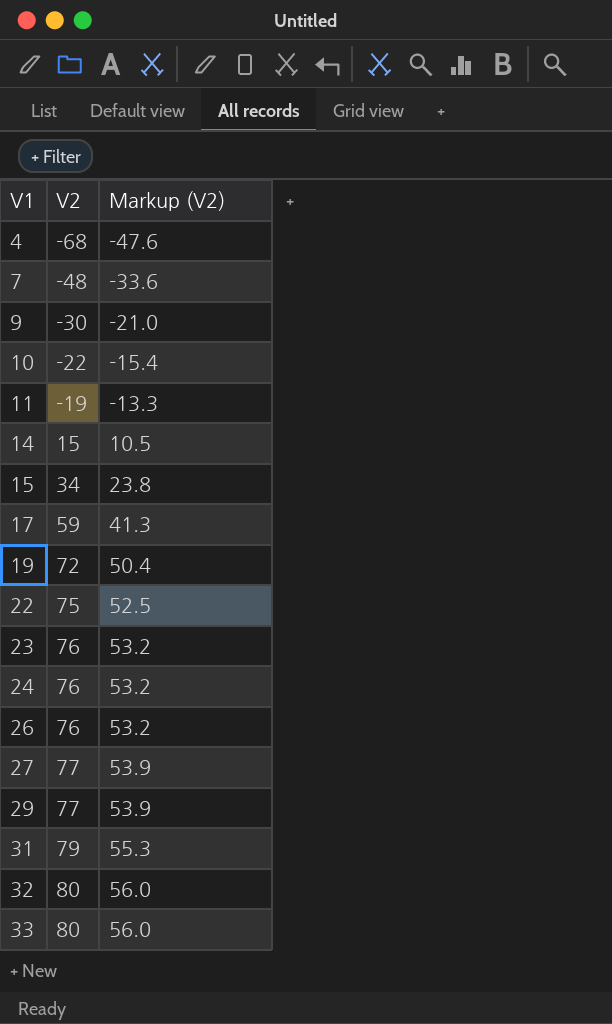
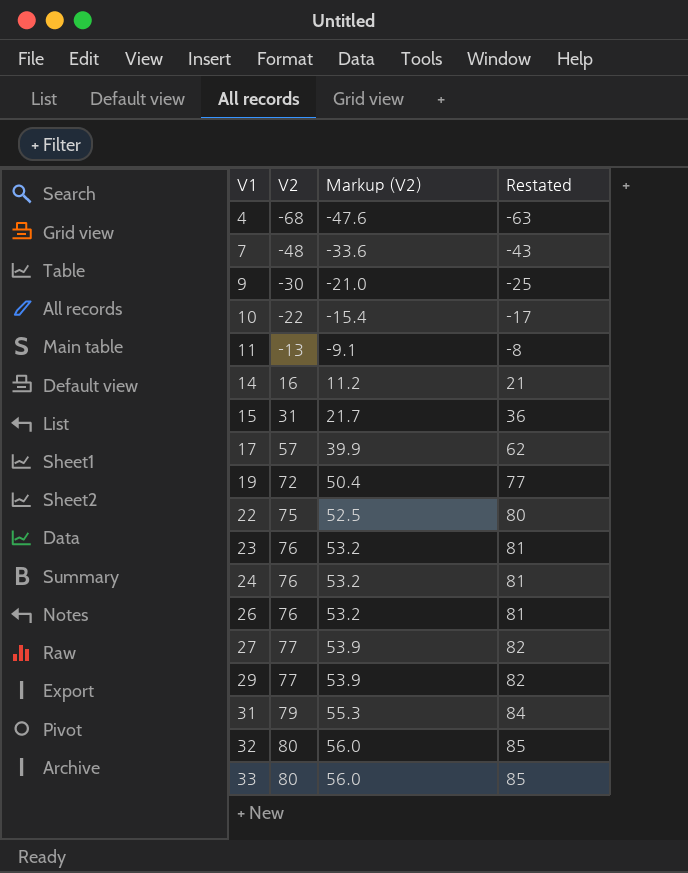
column Restated | formula: none -> [V2] + 5
11 | V2: -19 -> -13
11 | Markup (V2): -13.3 -> -9.1
14 | V2: 15 -> 16
14 | Markup (V2): 10.5 -> 11.2
15 | V2: 34 -> 31
15 | Markup (V2): 23.8 -> 21.7
17 | V2: 59 -> 57
17 | Markup (V2): 41.3 -> 39.9

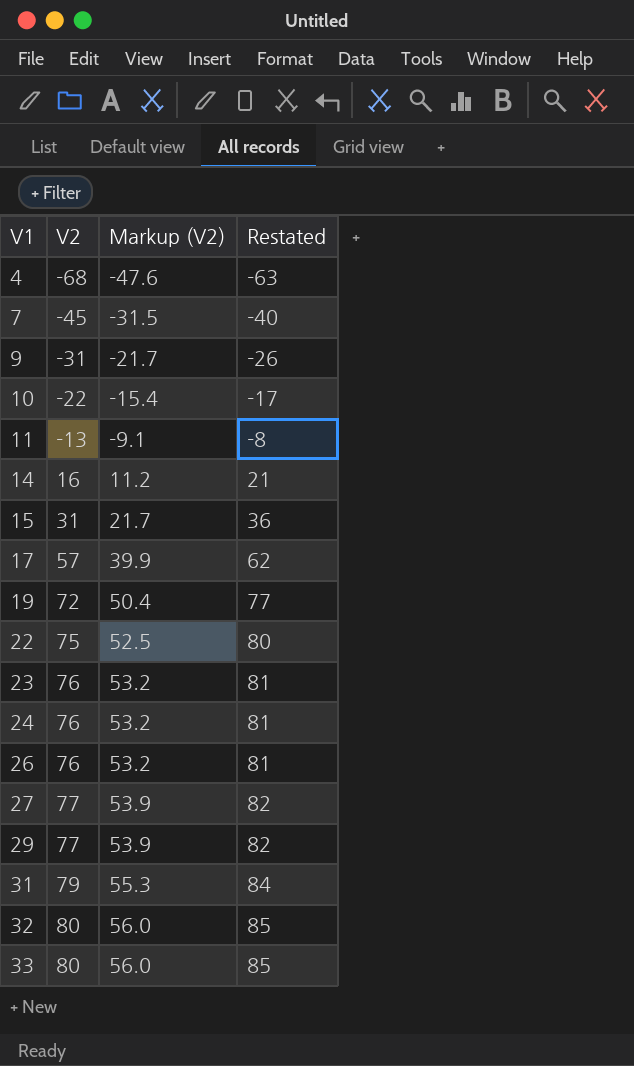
7 | V2: -48 -> -45
7 | Markup (V2): -33.6 -> -31.5
7 | Restated: -43 -> -40
9 | V2: -30 -> -31
9 | Markup (V2): -21.0 -> -21.7
9 | Restated: -25 -> -26

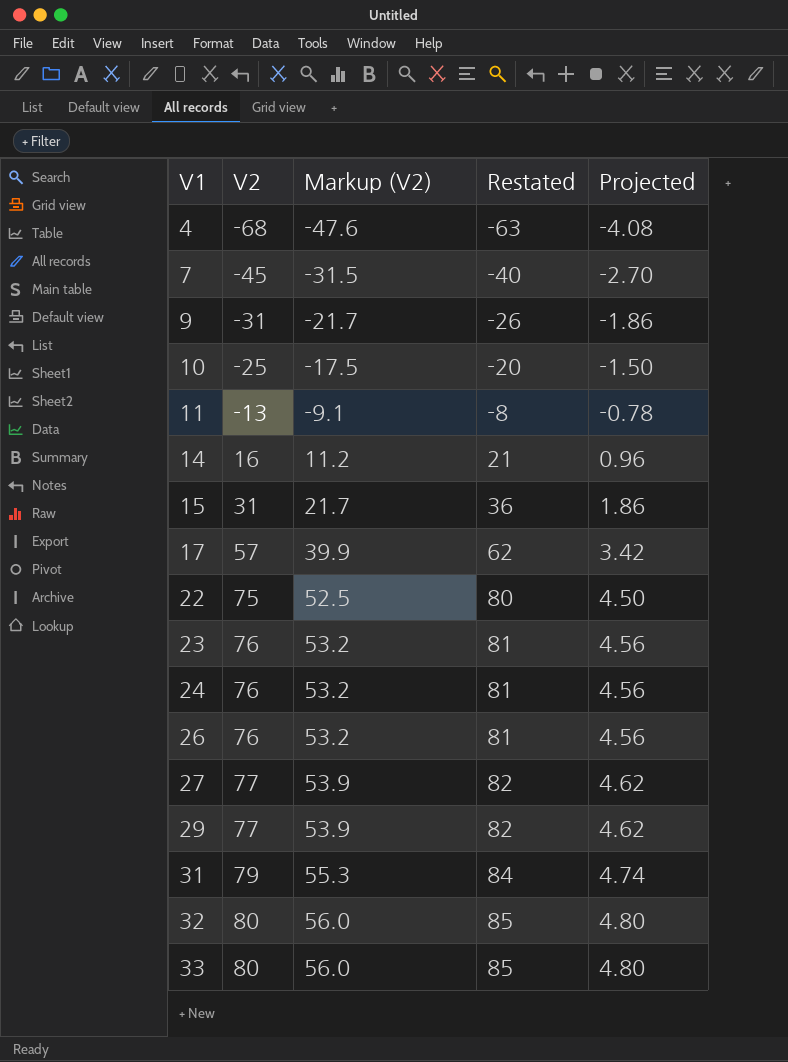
column Projected | formula: none -> [V2] * 0.06
row 19: 72 | 50.4 | 77 -> none
10 | V2: -22 -> -25
10 | Markup (V2): -15.4 -> -17.5
10 | Restated: -17 -> -20

